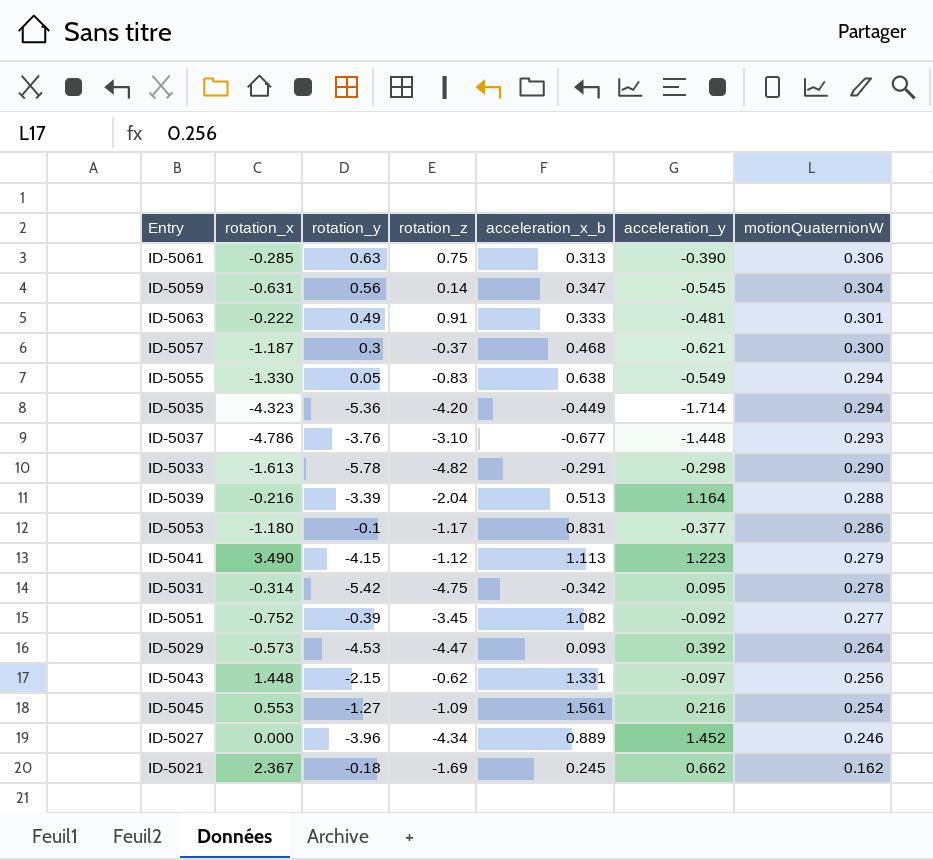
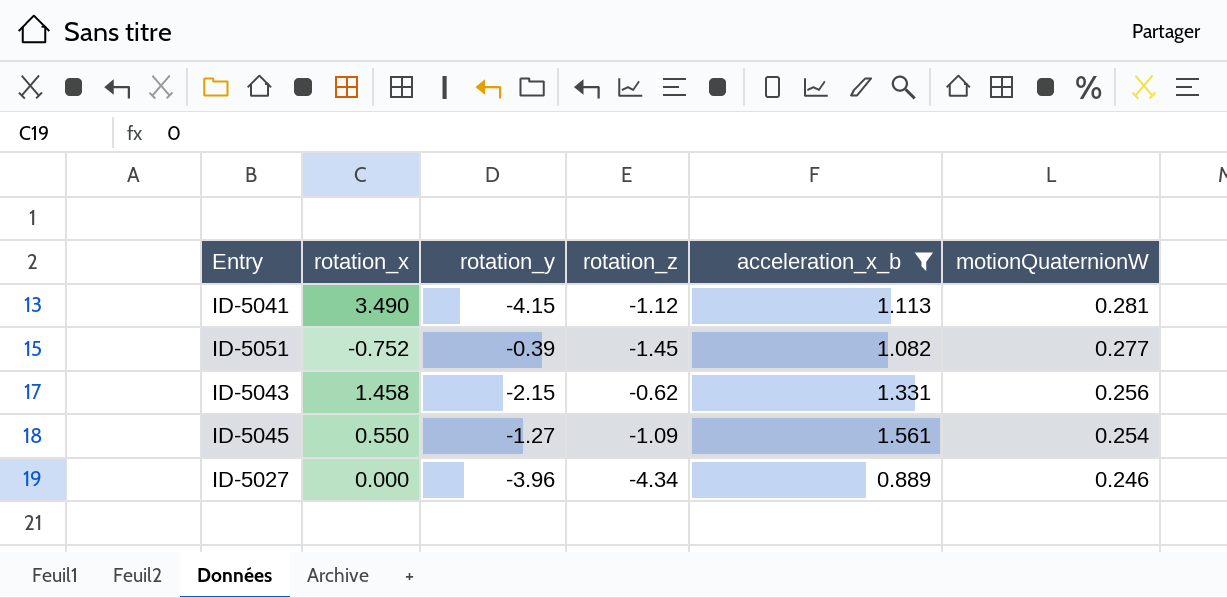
filter: none -> acceleration_x_b >= 0.889
column acceleration_y | position: 6 -> none
ID-5041 | motionQuaternionW: 0.279 -> 0.281
ID-5051 | rotation_z: -3.45 -> -1.45
ID-5043 | rotation_x: 1.448 -> 1.458
ID-5045 | rotation_x: 0.553 -> 0.550

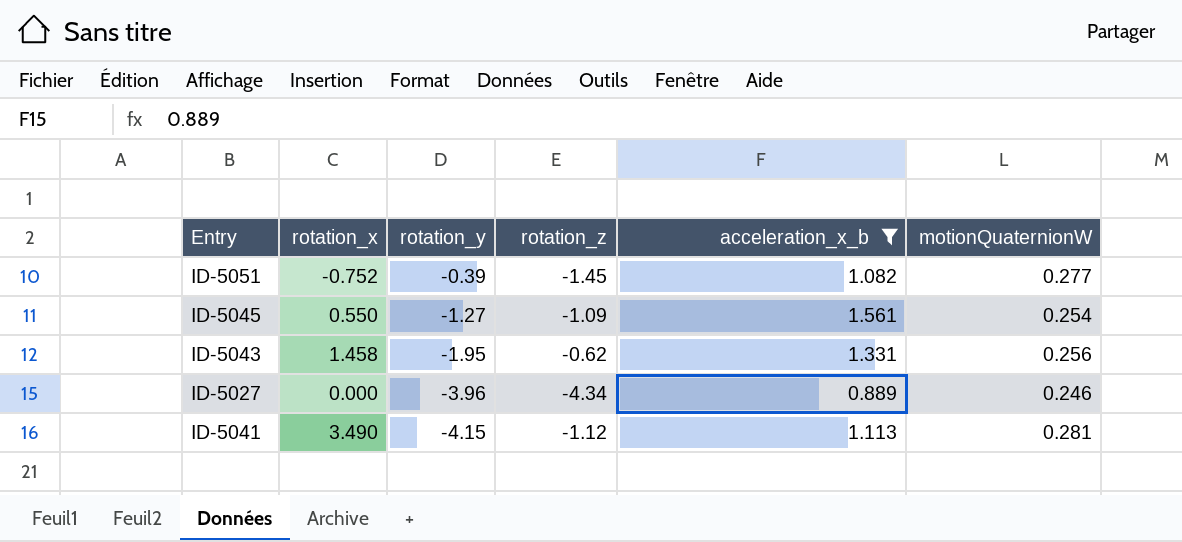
row order: motionQuaternionW descending -> rotation_y descending
ID-5043 | rotation_y: -2.15 -> -1.95

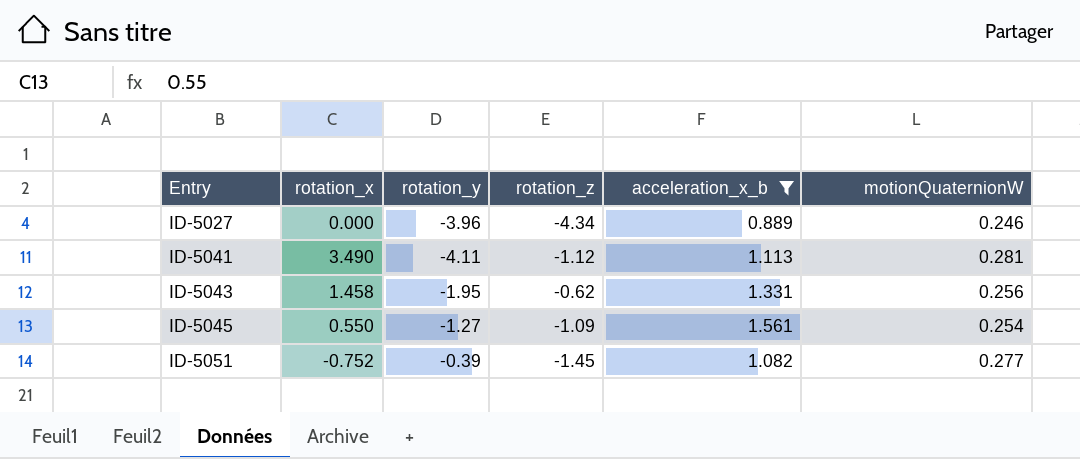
row order: rotation_y descending -> Entry ascending
ID-5041 | rotation_y: -4.15 -> -4.11

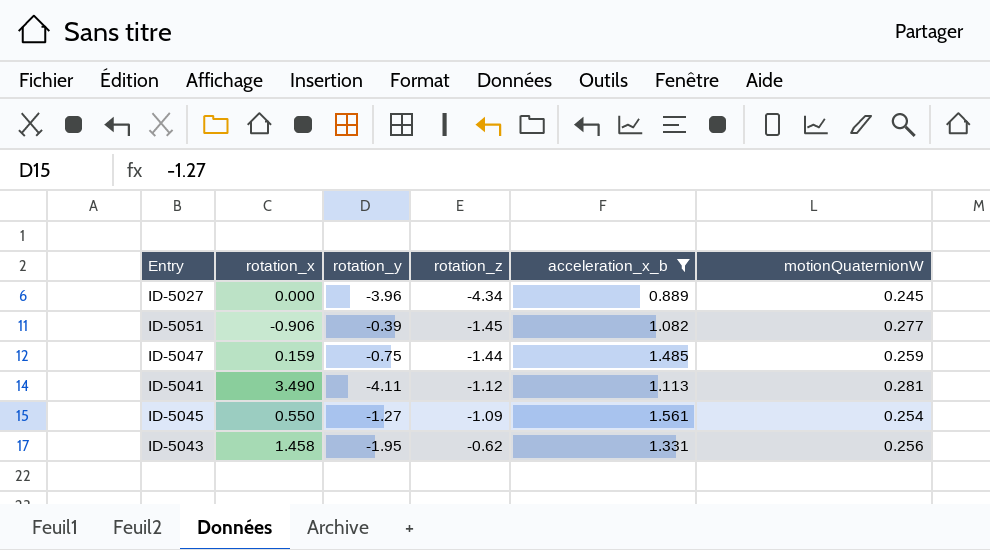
row order: Entry ascending -> rotation_z ascending
ID-5027 | motionQuaternionW: 0.246 -> 0.245
ID-5051 | rotation_x: -0.752 -> -0.906
row ID-5047: none -> 0.159 | -0.75 | -1.44 | 1.485 | 0.259

